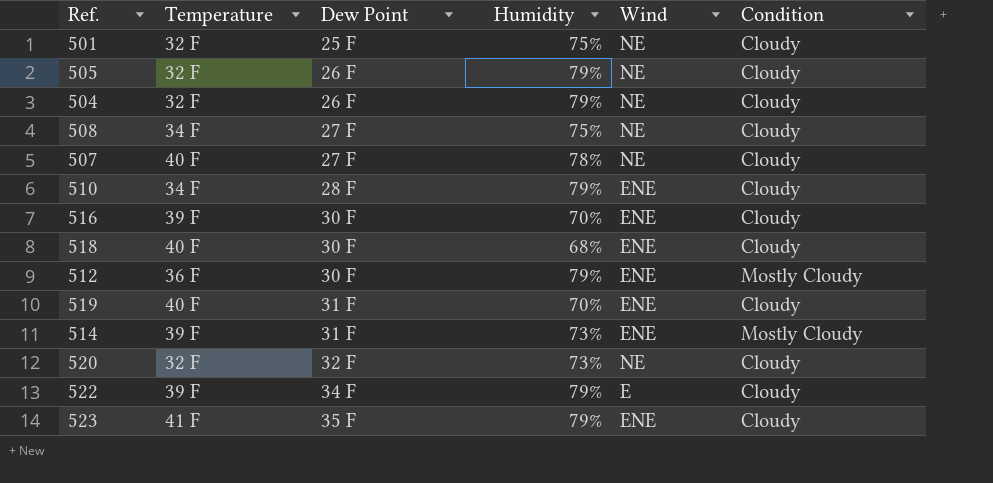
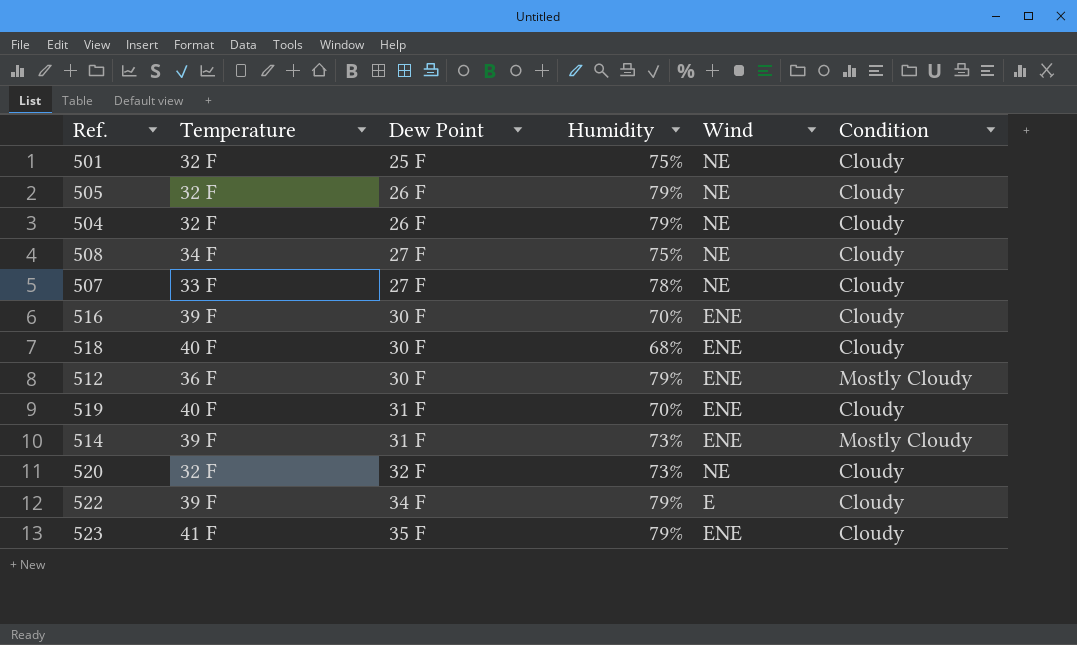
row 510: 34 F | 28 F | 79% | ENE | Cloudy -> none
507 | Temperature: 40 F -> 33 F

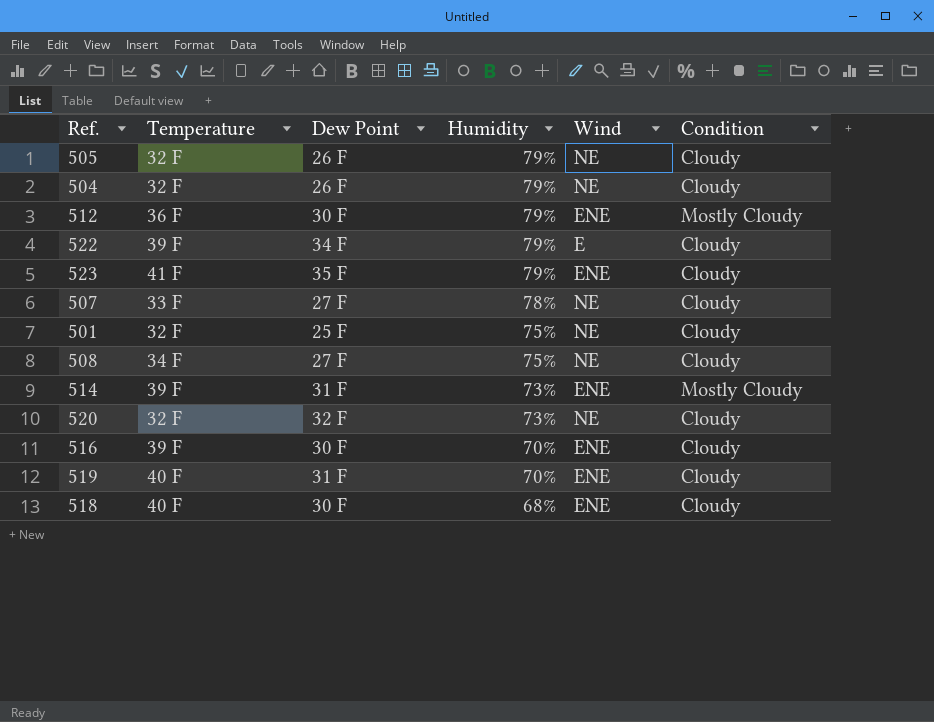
row order: Dew Point ascending -> Humidity descending

